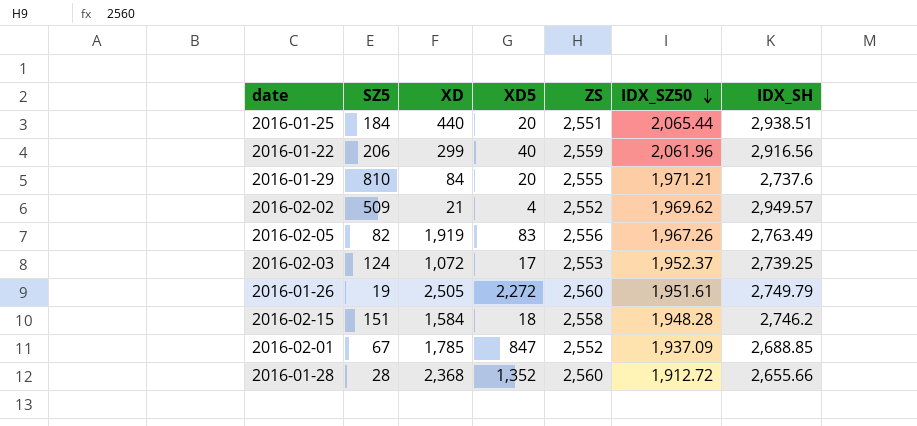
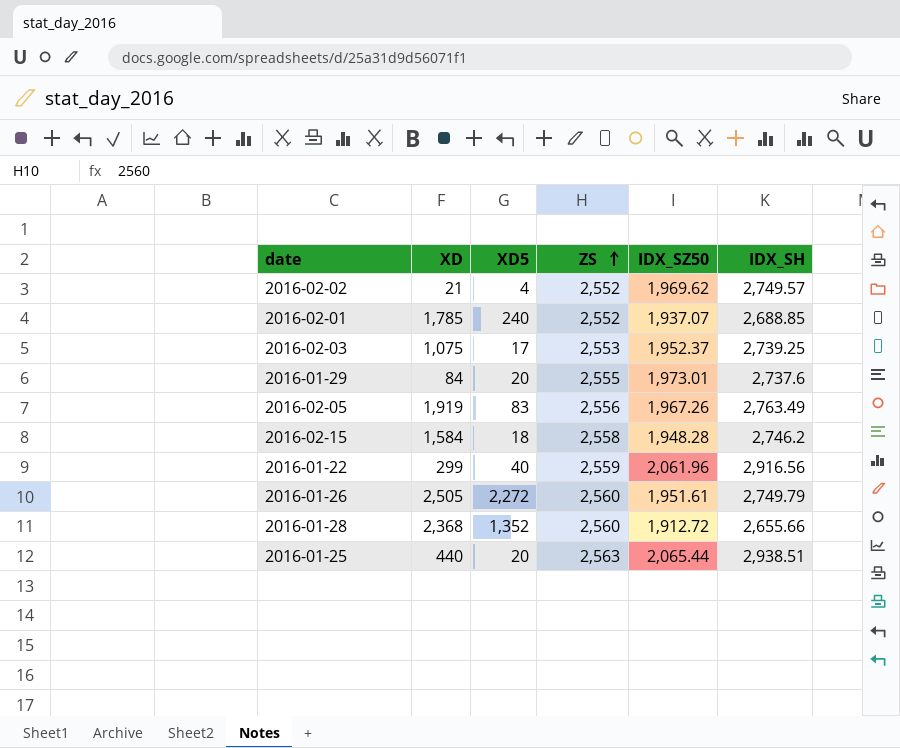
row order: IDX_SZ50 descending -> ZS ascending
column SZ5 | position: 2 -> none
2016-02-02 | IDX_SH: 2,949.57 -> 2,749.57
2016-02-01 | XD5: 847 -> 240
2016-02-01 | IDX_SZ50: 1,937.09 -> 1,937.07
2016-02-03 | XD: 1,072 -> 1,075
2016-01-29 | IDX_SZ50: 1,971.21 -> 1,973.01
2016-01-25 | ZS: 2,551 -> 2,563

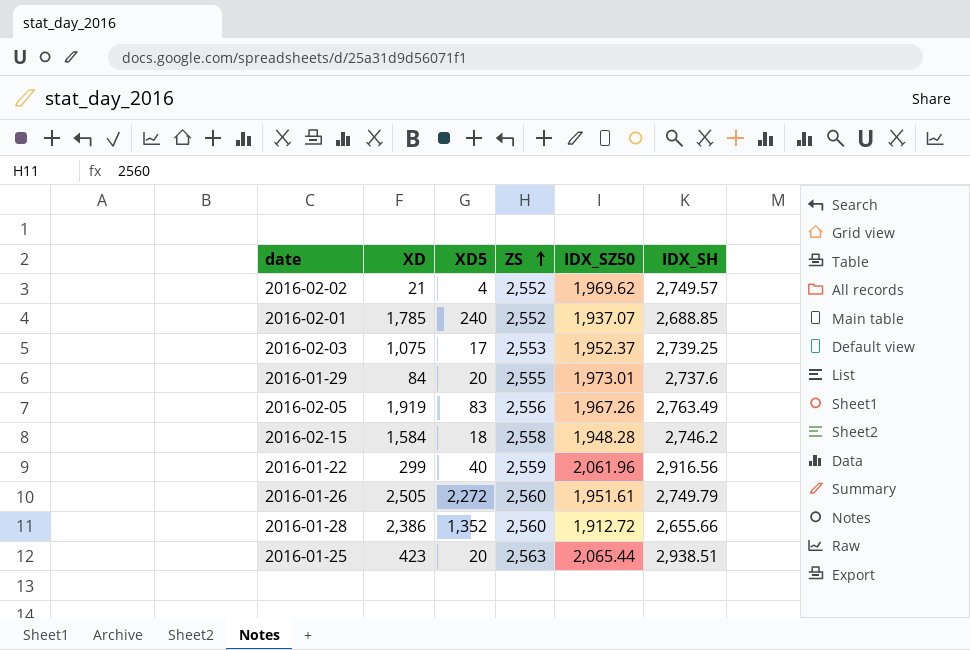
2016-01-28 | XD: 2,368 -> 2,386
2016-01-25 | XD: 440 -> 423

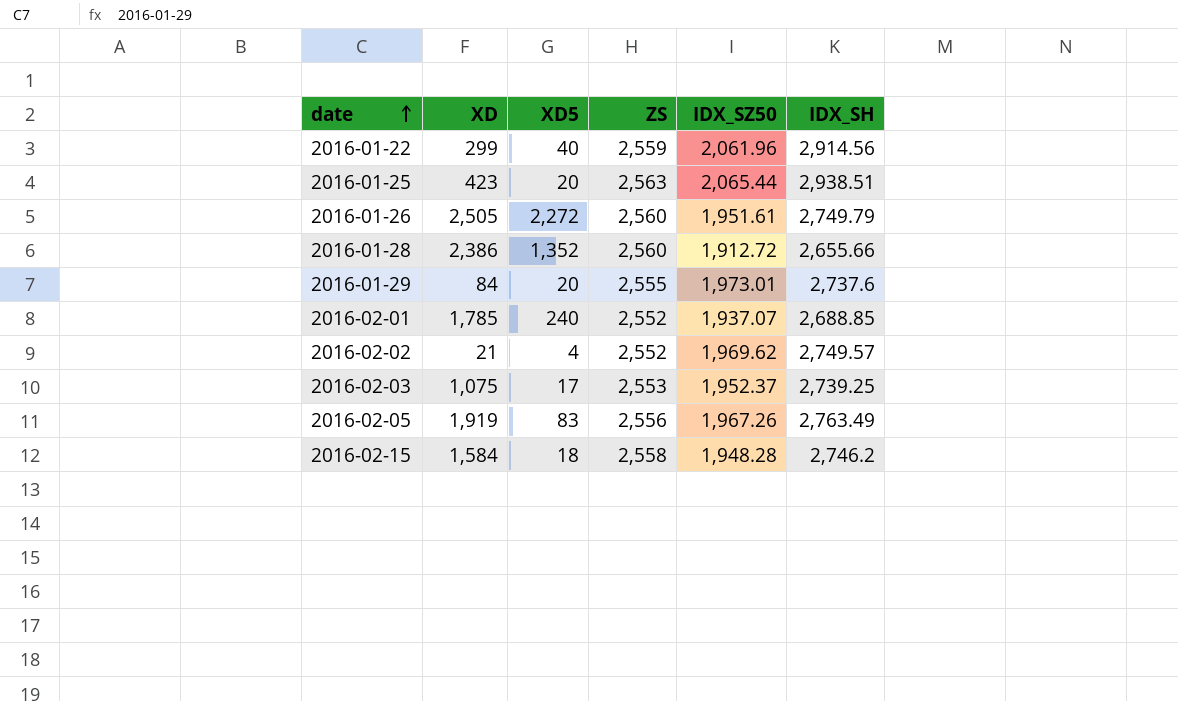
row order: ZS ascending -> date ascending
2016-01-22 | IDX_SH: 2,916.56 -> 2,914.56

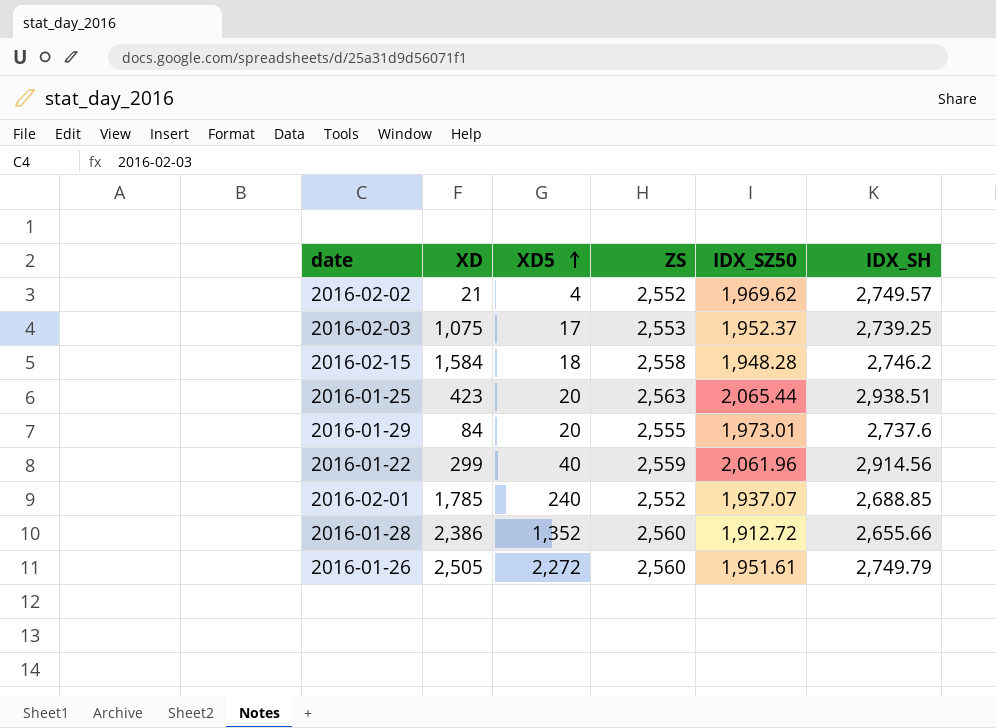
row order: date ascending -> XD5 ascending
row 2016-02-05: 1,919 | 83 | 2,556 | 1,967.26 | 2,763.49 -> none

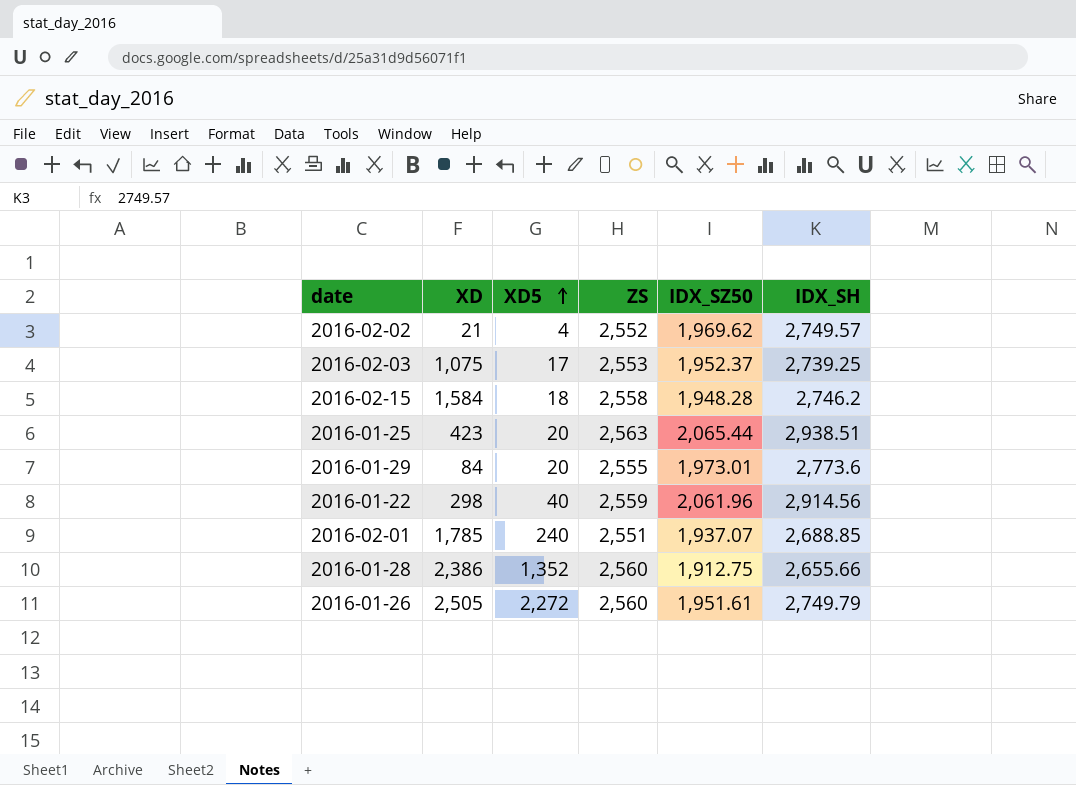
2016-01-29 | IDX_SH: 2,737.6 -> 2,773.6
2016-01-22 | XD: 299 -> 298
2016-02-01 | ZS: 2,552 -> 2,551
2016-01-28 | IDX_SZ50: 1,912.72 -> 1,912.75

